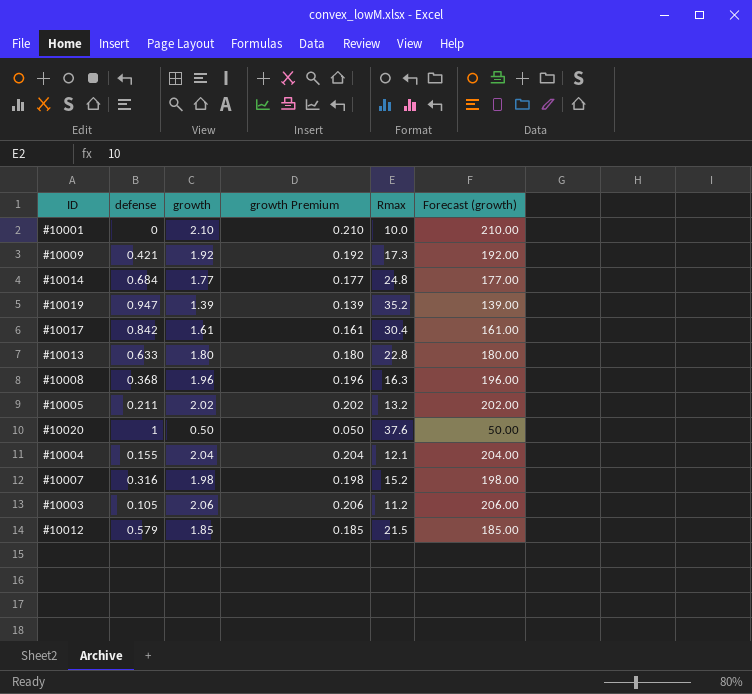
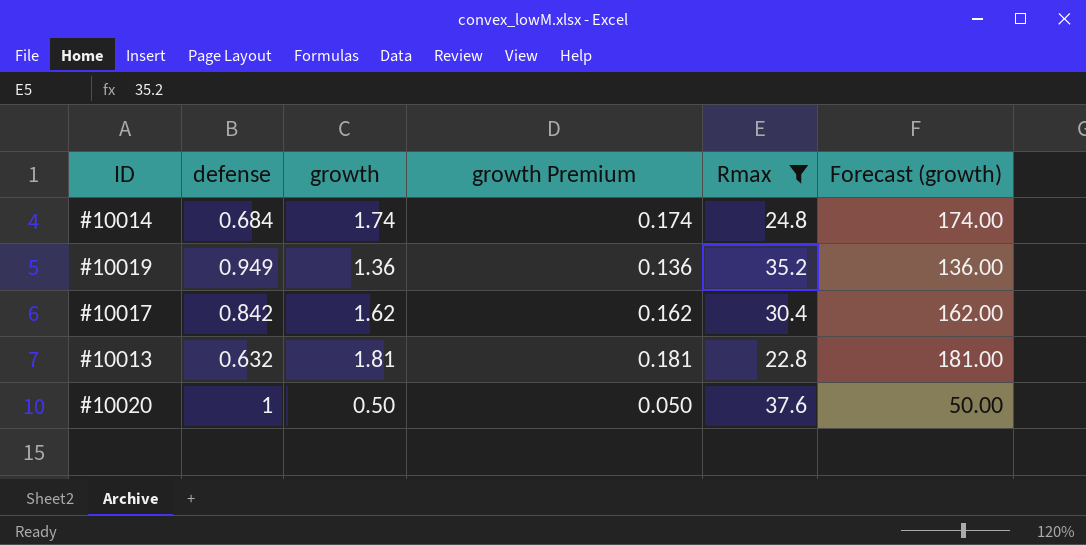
filter: none -> Rmax >= 22.8
#10014 | growth: 1.77 -> 1.74
#10014 | growth Premium: 0.177 -> 0.174
#10014 | Forecast (growth): 177.00 -> 174.00
#10019 | defense: 0.947 -> 0.949
#10019 | growth: 1.39 -> 1.36
#10019 | growth Premium: 0.139 -> 0.136
#10019 | Forecast (growth): 139.00 -> 136.00
#10017 | growth: 1.61 -> 1.62
#10017 | growth Premium: 0.161 -> 0.162
#10017 | Forecast (growth): 161.00 -> 162.00
#10013 | defense: 0.633 -> 0.632
#10013 | growth: 1.80 -> 1.81
#10013 | growth Premium: 0.180 -> 0.181
#10013 | Forecast (growth): 180.00 -> 181.00

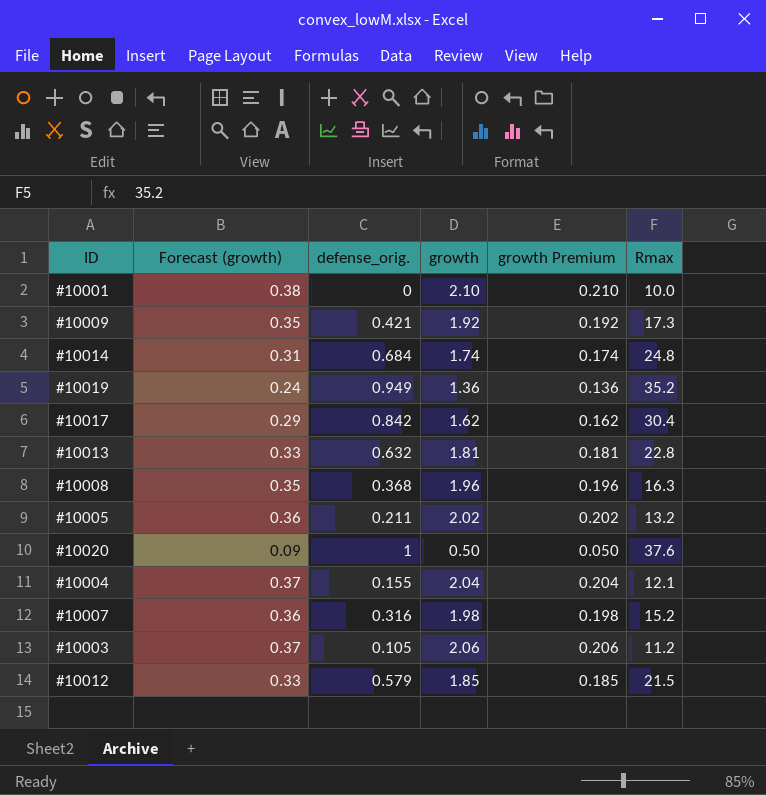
filter: Rmax >= 22.8 -> none
column Forecast (growth) | formula: [growth] * 100 -> [growth] * 0.18
column Forecast (growth) | position: 6 -> 2
column name: defense -> defense_orig.

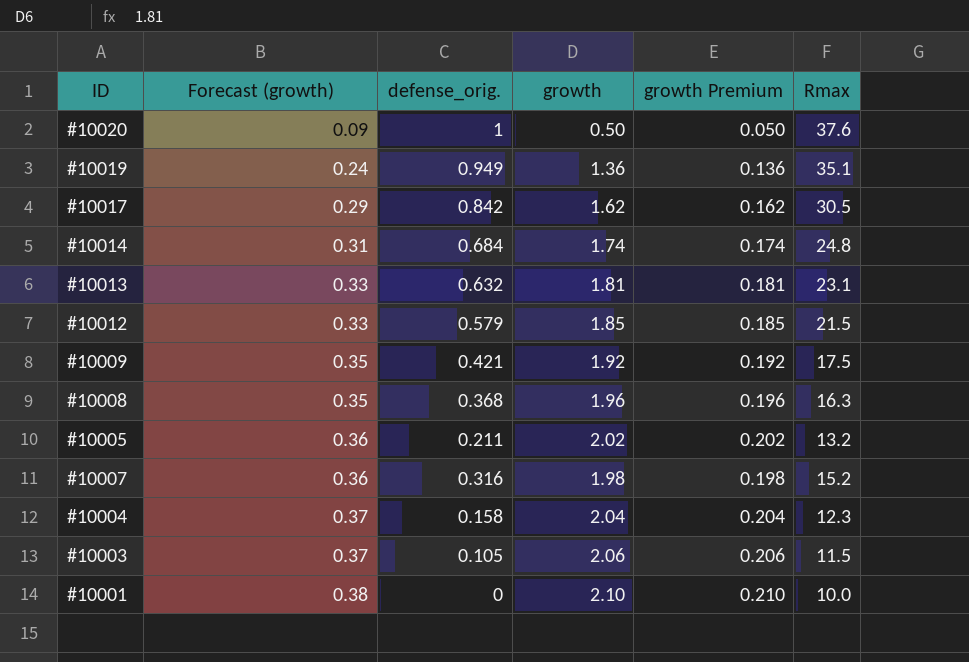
row order: none -> Forecast (growth) ascending
#10019 | Rmax: 35.2 -> 35.1
#10017 | Rmax: 30.4 -> 30.5
#10013 | Rmax: 22.8 -> 23.1
#10009 | Rmax: 17.3 -> 17.5
#10004 | defense_orig.: 0.155 -> 0.158
#10004 | Rmax: 12.1 -> 12.3
#10003 | Rmax: 11.2 -> 11.5

